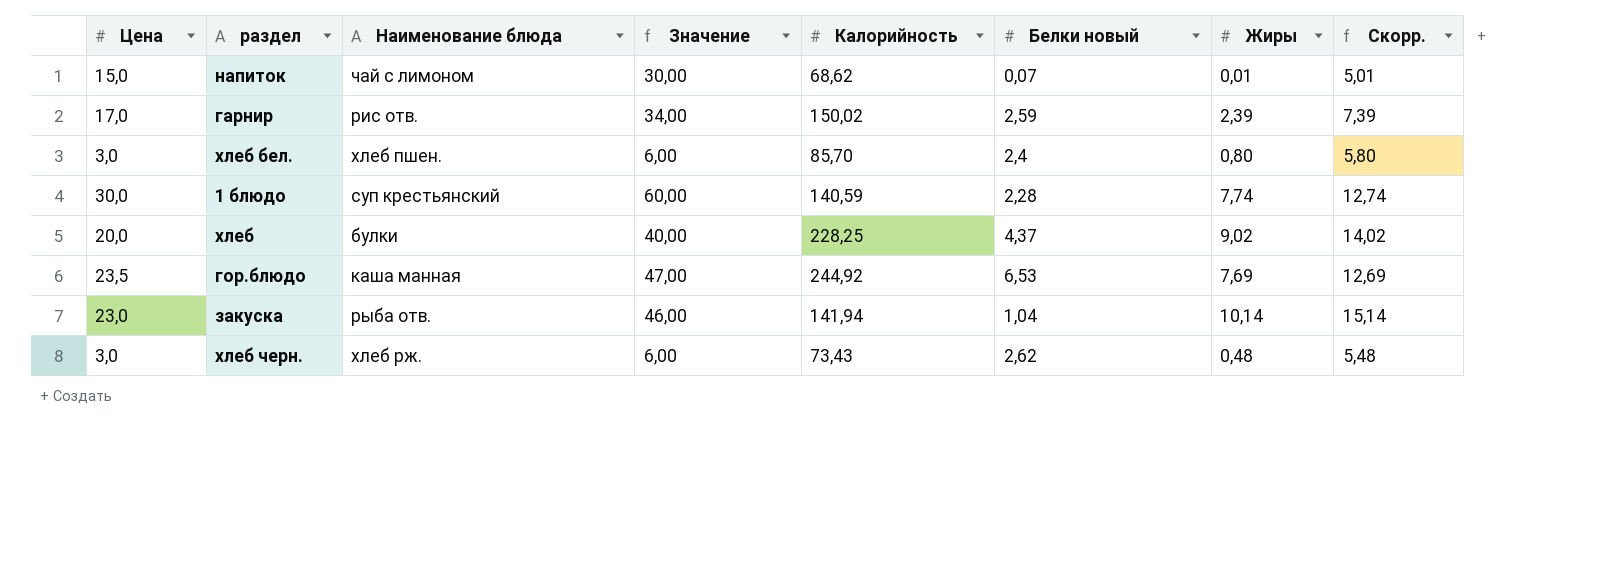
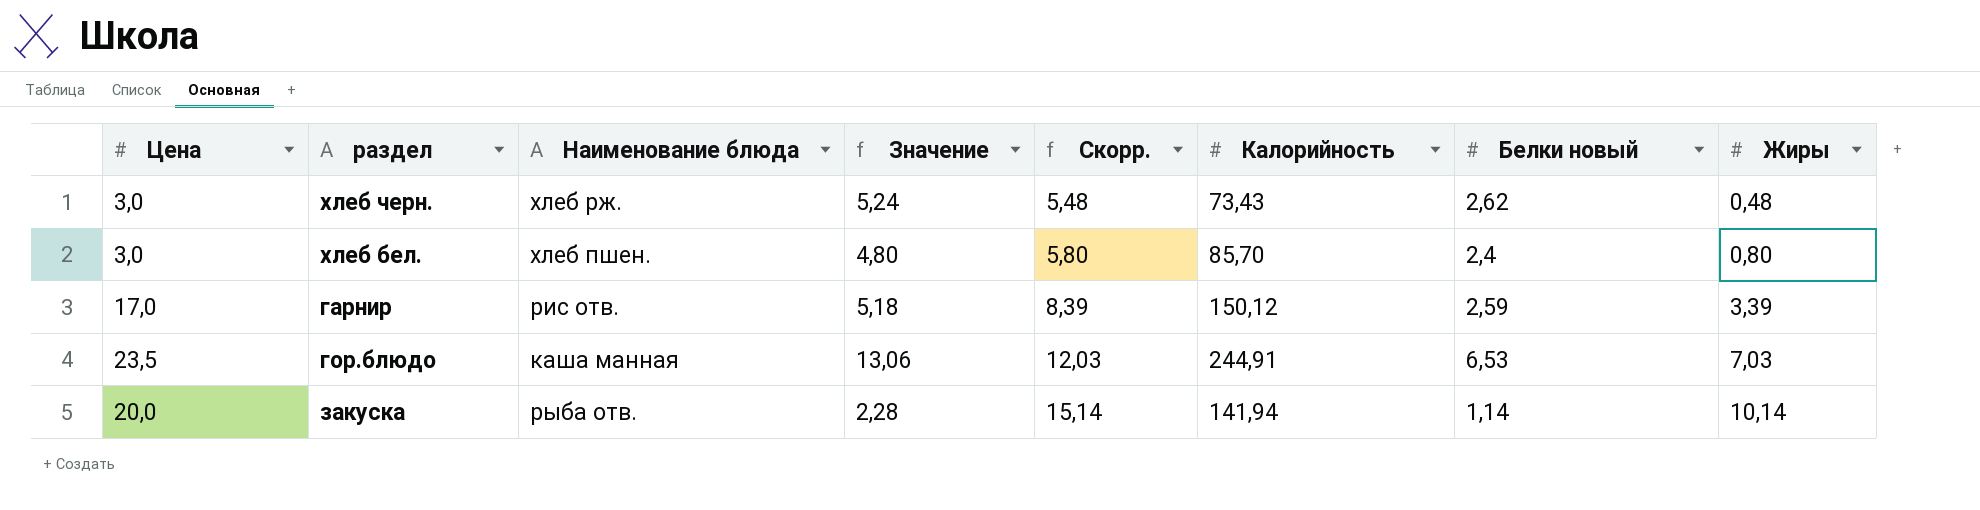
row order: none -> Скорр. ascending
column Значение | formula: [Цена] * 2 -> [Белки новый] * 2
column Скорр. | position: 8 -> 5
row напиток: 15,0 | чай с лимоном | 30,00 | 68,62 | 0,07 | 0,01 | 5,01 -> none
row 1 блюдо: 30,0 | суп крестьянский | 60,00 | 140,59 | 2,28 | 7,74 | 12,74 -> none
row хлеб: 20,0 | булки | 40,00 | 228,25 | 4,37 | 9,02 | 14,02 -> none
гарнир | Скорр.: 7,39 -> 8,39
гарнир | Калорийность: 150,02 -> 150,12
гарнир | Жиры: 2,39 -> 3,39
гор.блюдо | Скорр.: 12,69 -> 12,03
гор.блюдо | Калорийность: 244,92 -> 244,91
гор.блюдо | Жиры: 7,69 -> 7,03
закуска | Цена: 23,0 -> 20,0
закуска | Белки новый: 1,04 -> 1,14

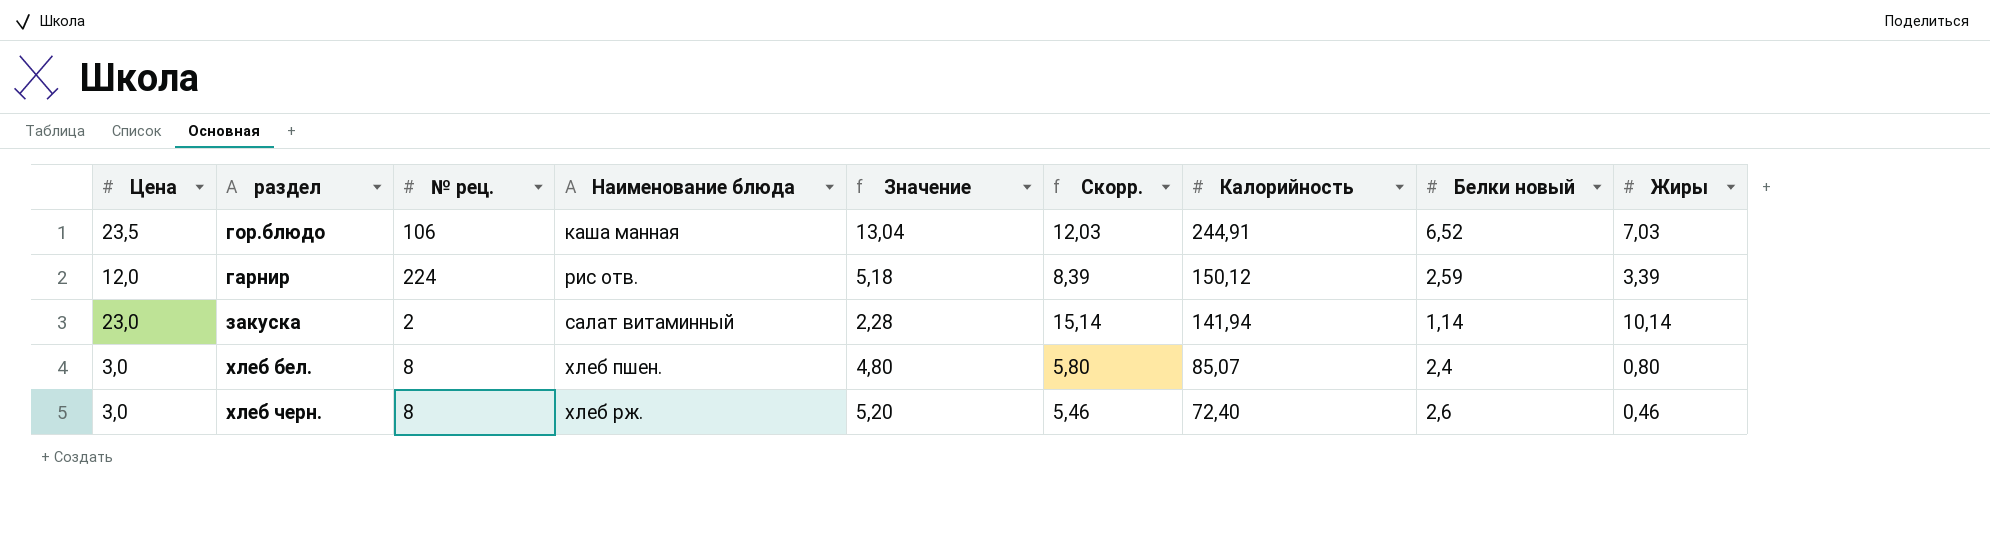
row order: Скорр. ascending -> Наименование блюда ascending
column № рец. | position: none -> 3
гор.блюдо | Значение: 13,06 -> 13,04
гор.блюдо | Белки новый: 6,53 -> 6,52
гарнир | Цена: 17,0 -> 12,0
закуска | Цена: 20,0 -> 23,0
закуска | Наименование блюда: рыба отв. -> салат витаминный
хлеб бел. | Калорийность: 85,70 -> 85,07
хлеб черн. | Значение: 5,24 -> 5,20
хлеб черн. | Скорр.: 5,48 -> 5,46
хлеб черн. | Калорийность: 73,43 -> 72,40
хлеб черн. | Белки новый: 2,62 -> 2,6
хлеб черн. | Жиры: 0,48 -> 0,46

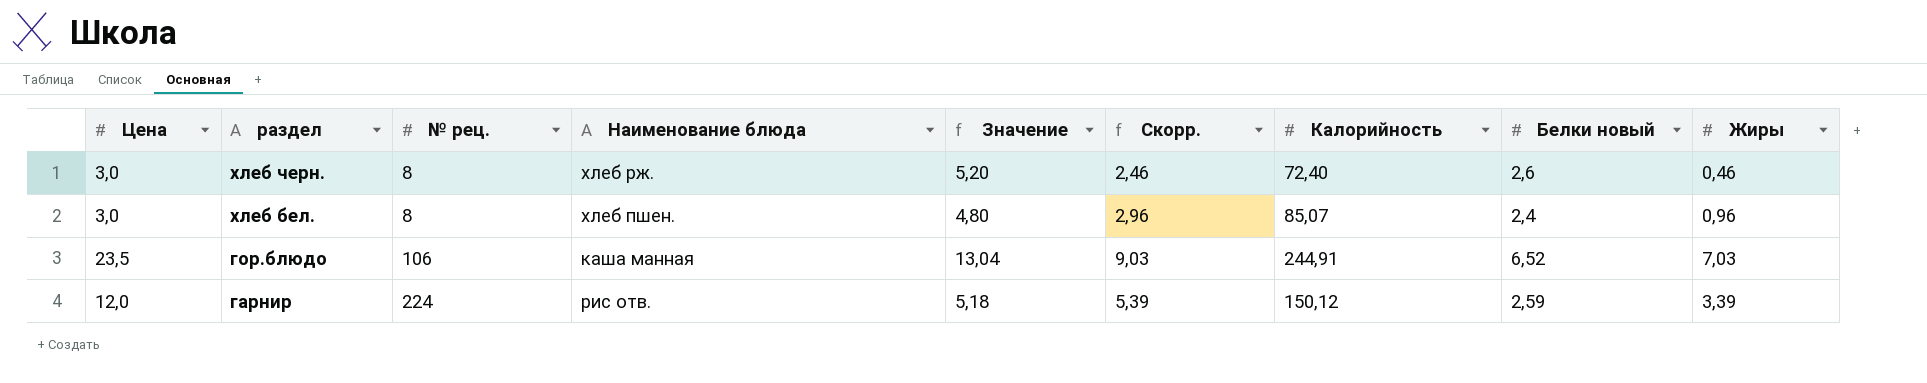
row order: Наименование блюда ascending -> раздел descending
column Скорр. | formula: [Жиры] + 5 -> [Жиры] + 2
row закуска: 23,0 | 2 | салат витаминный | 2,28 | 15,14 | 141,94 | 1,14 | 10,14 -> none
хлеб бел. | Жиры: 0,80 -> 0,96

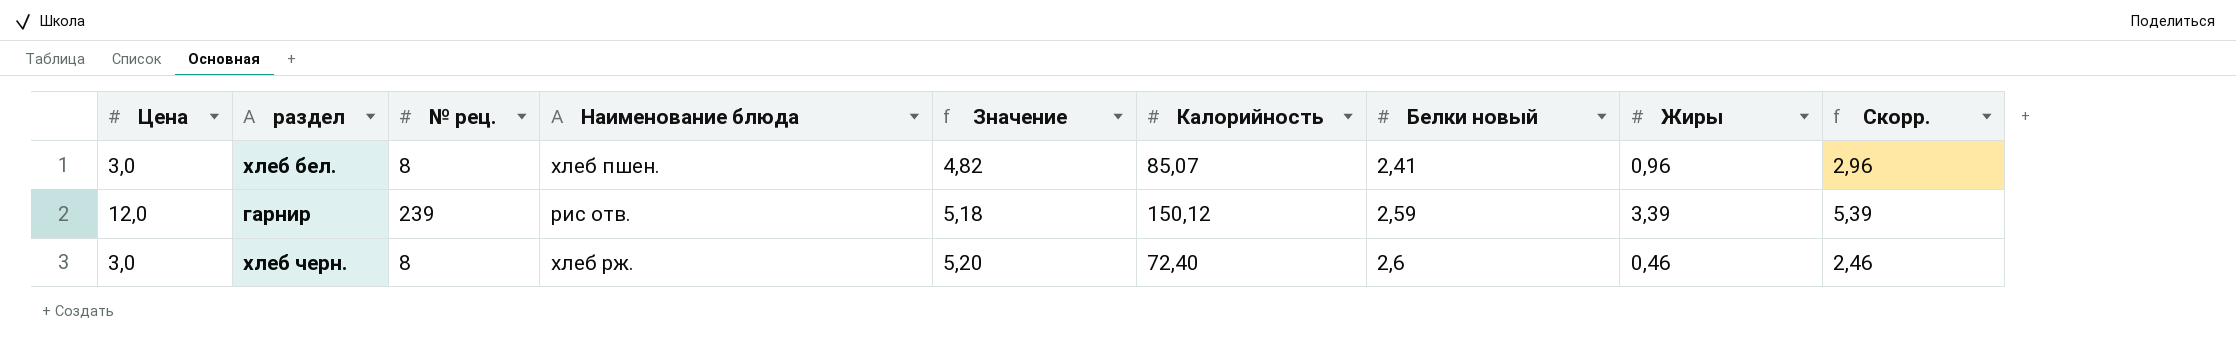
row order: раздел descending -> Значение ascending
column Скорр. | position: 6 -> 9
row гор.блюдо: 23,5 | 106 | каша манная | 13,04 | 9,03 | 244,91 | 6,52 | 7,03 -> none
хлеб бел. | Значение: 4,80 -> 4,82
хлеб бел. | Белки новый: 2,4 -> 2,41
гарнир | № рец.: 224 -> 239

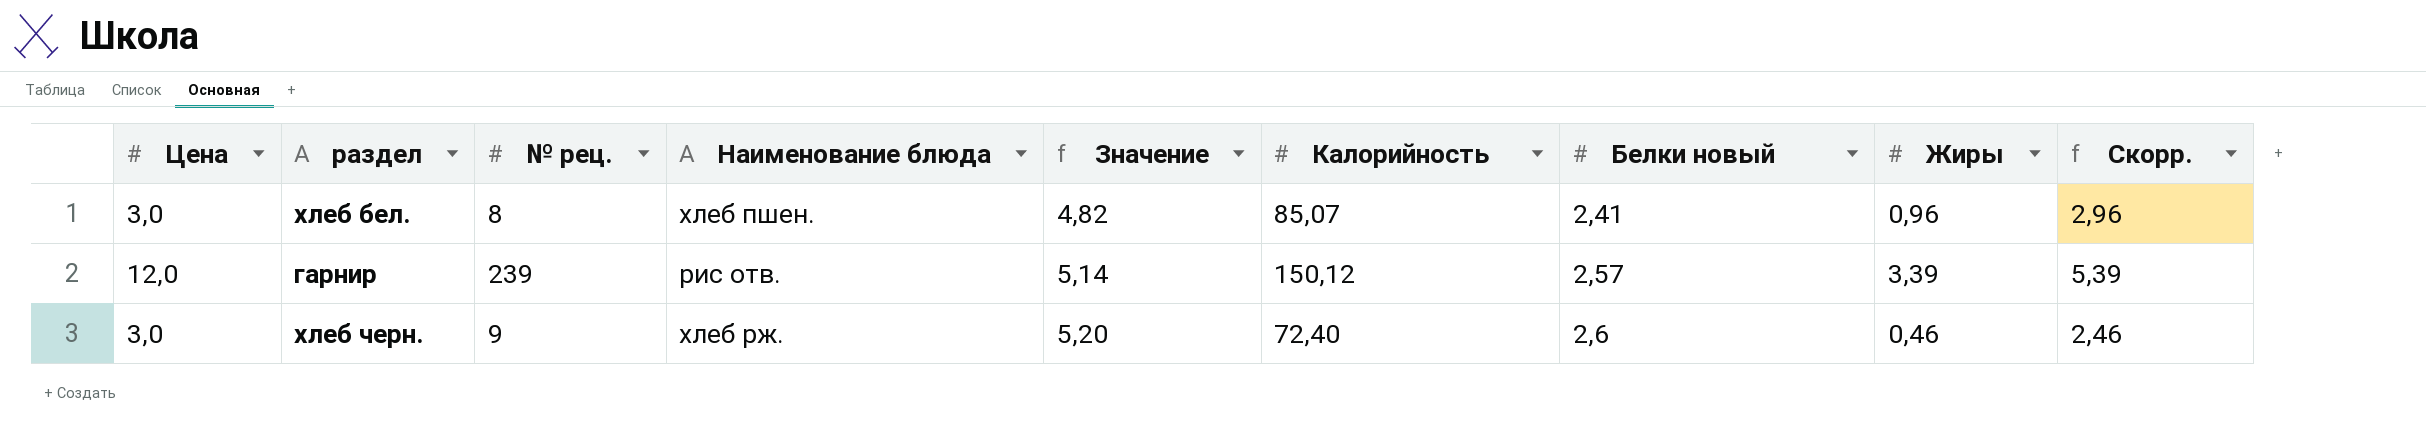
гарнир | Значение: 5,18 -> 5,14
гарнир | Белки новый: 2,59 -> 2,57
хлеб черн. | № рец.: 8 -> 9

